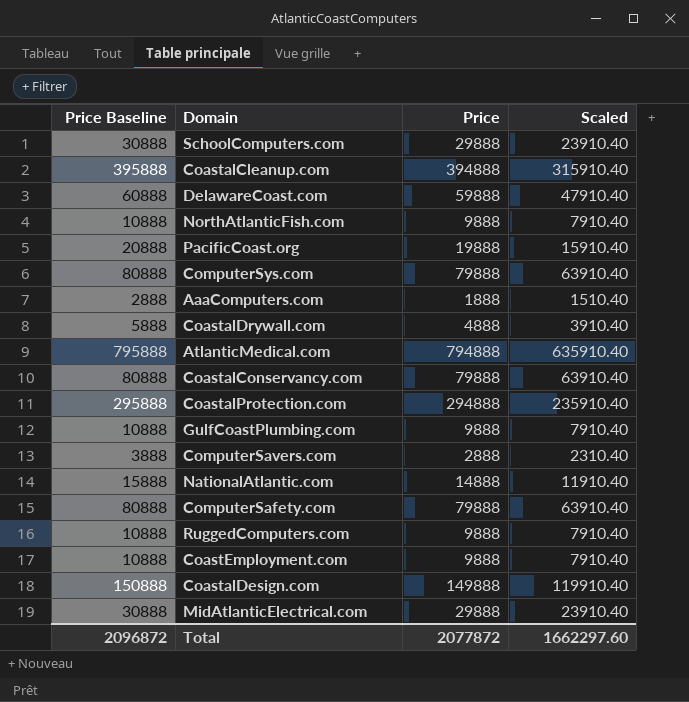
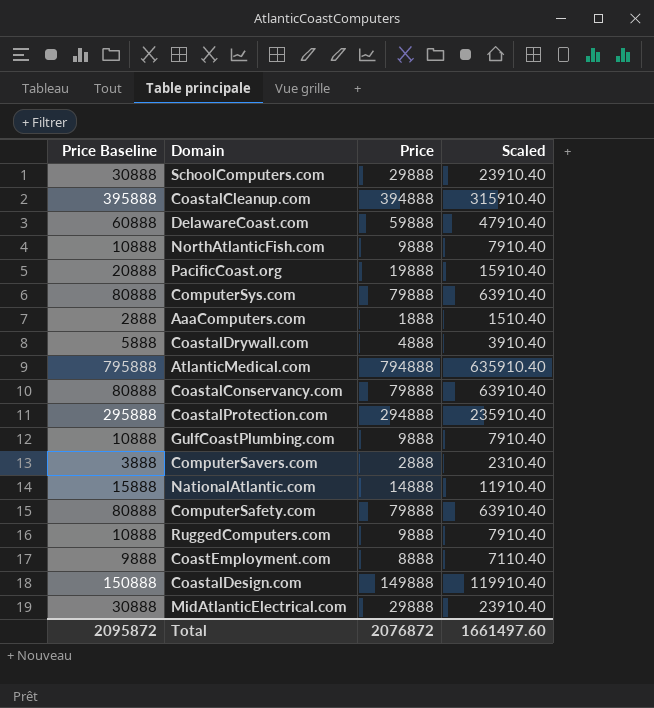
CoastEmployment.com | Price Baseline: 10888 -> 9888
CoastEmployment.com | Price: 9888 -> 8888
CoastEmployment.com | Scaled: 7910.40 -> 7110.40
Total | Price Baseline: 2096872 -> 2095872
Total | Price: 2077872 -> 2076872
Total | Scaled: 1662297.60 -> 1661497.60

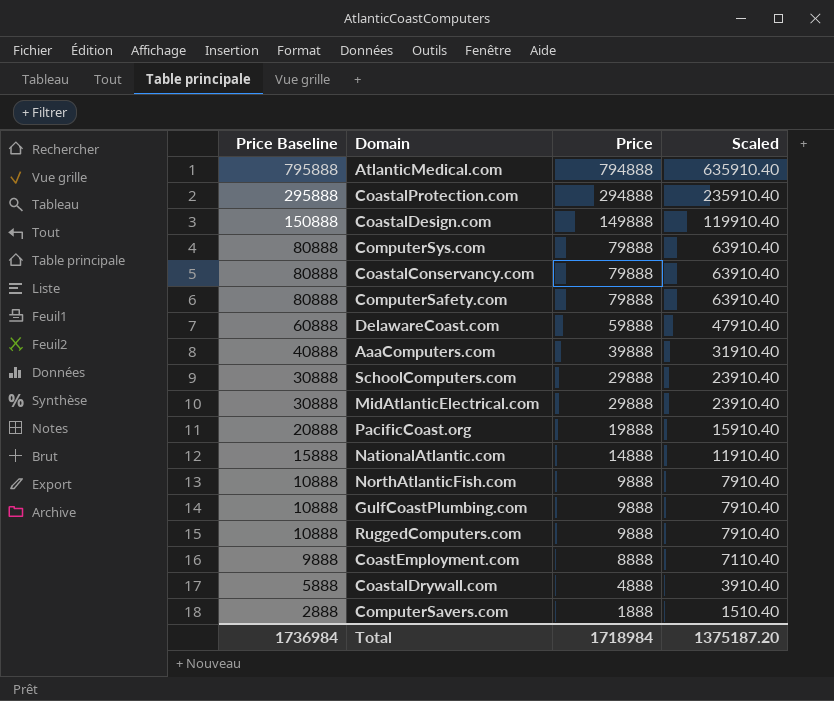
row order: none -> Price Baseline descending
row CoastalCleanup.com: 395888 | 394888 | 315910.40 -> none
AaaComputers.com | Price Baseline: 2888 -> 40888
AaaComputers.com | Price: 1888 -> 39888
AaaComputers.com | Scaled: 1510.40 -> 31910.40
ComputerSavers.com | Price Baseline: 3888 -> 2888
ComputerSavers.com | Price: 2888 -> 1888
ComputerSavers.com | Scaled: 2310.40 -> 1510.40
Total | Price Baseline: 2095872 -> 1736984
Total | Price: 2076872 -> 1718984
Total | Scaled: 1661497.60 -> 1375187.20

